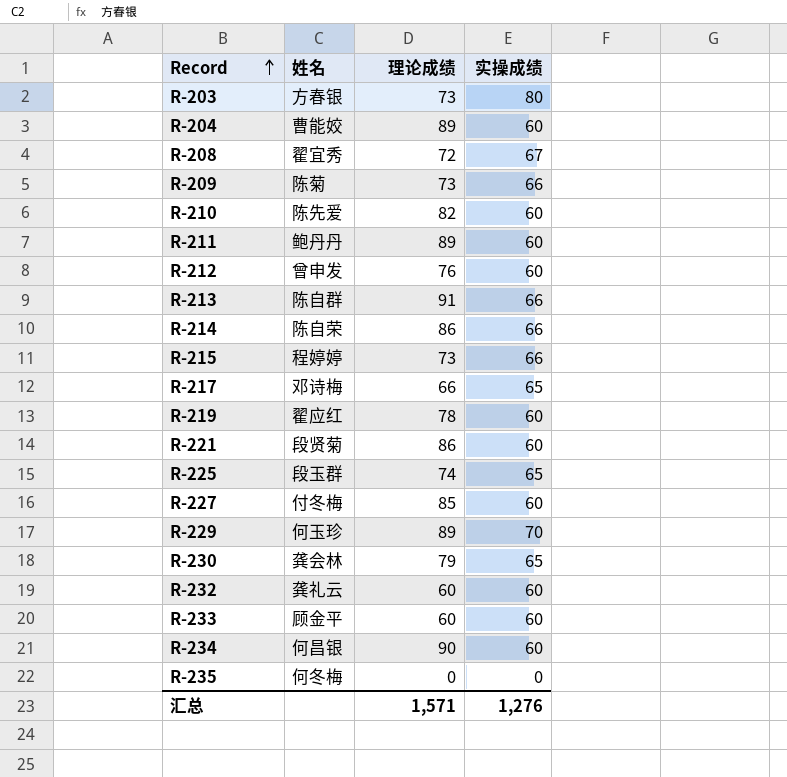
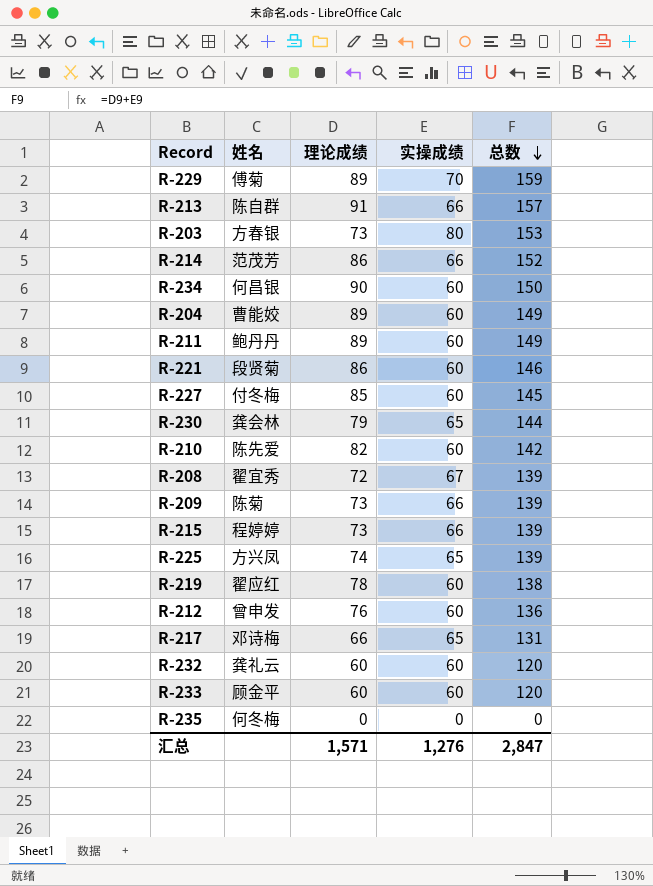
row order: Record ascending -> 总数 descending
column 总数 | formula: none -> [理论成绩] + [实操成绩]
R-229 | 姓名: 何玉珍 -> 傅菊
R-214 | 姓名: 陈自荣 -> 范茂芳
R-225 | 姓名: 段玉群 -> 方兴凤

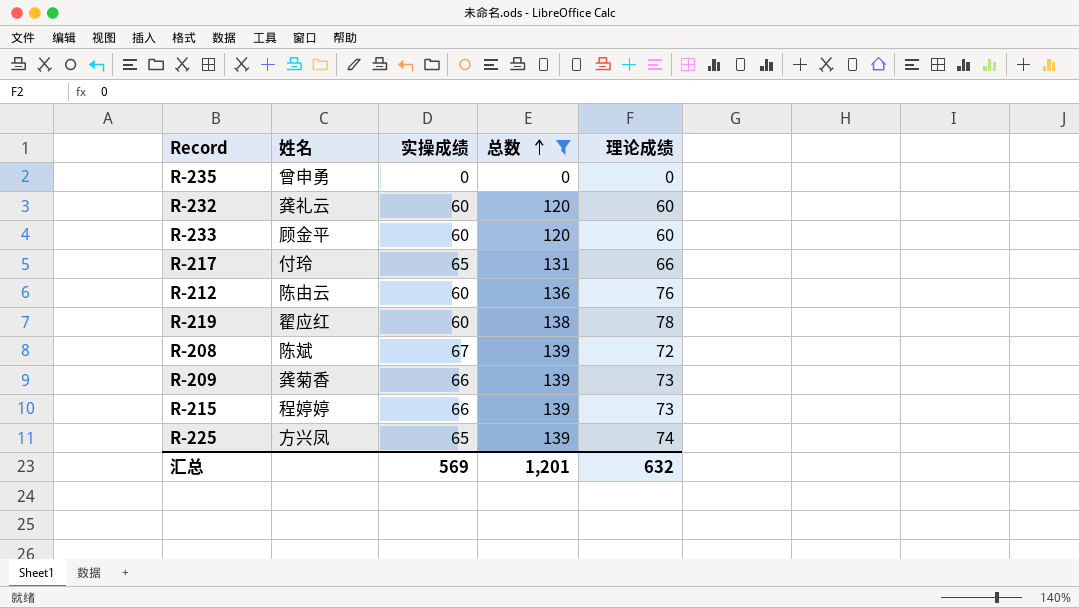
filter: none -> 总数 <= 139
row order: 总数 descending -> 总数 ascending
column 理论成绩 | position: 3 -> 5
R-235 | 姓名: 何冬梅 -> 曾申勇
R-217 | 姓名: 邓诗梅 -> 付玲
R-212 | 姓名: 曾申发 -> 陈由云
R-208 | 姓名: 翟宜秀 -> 陈斌
R-209 | 姓名: 陈菊 -> 龚菊香
汇总 | 实操成绩: 1,276 -> 569
汇总 | 总数: 2,847 -> 1,201
汇总 | 理论成绩: 1,571 -> 632

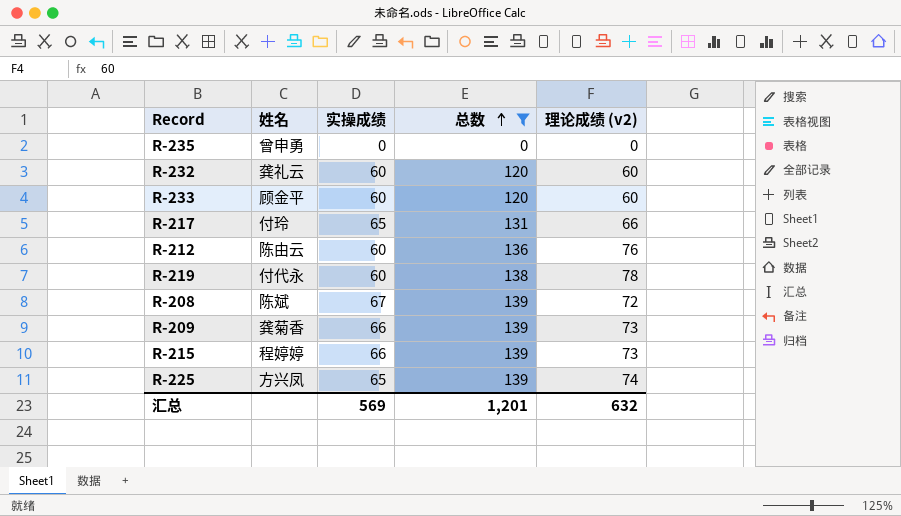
column name: 理论成绩 -> 理论成绩 (v2)
R-219 | 姓名: 翟应红 -> 付代永

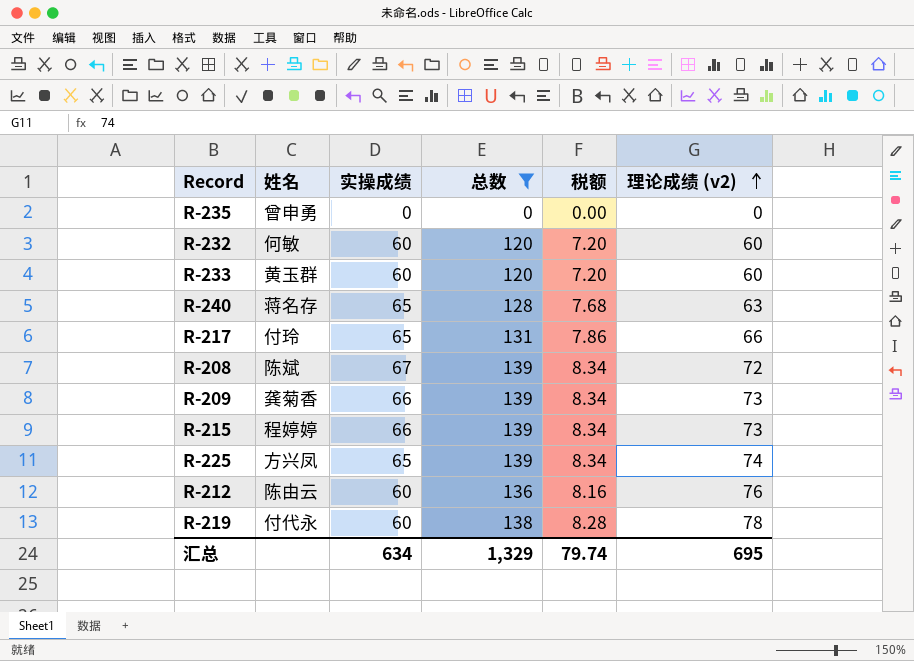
row order: 总数 ascending -> 理论成绩 (v2) ascending
column 税额 | formula: none -> [总数] * 0.06
R-232 | 姓名: 龚礼云 -> 何敏
R-233 | 姓名: 顾金平 -> 黄玉群
row R-240: none -> 蒋名存 | 65 | 128 | 7.68 | 63
汇总 | 实操成绩: 569 -> 634
汇总 | 总数: 1,201 -> 1,329
汇总 | 理论成绩 (v2): 632 -> 695

